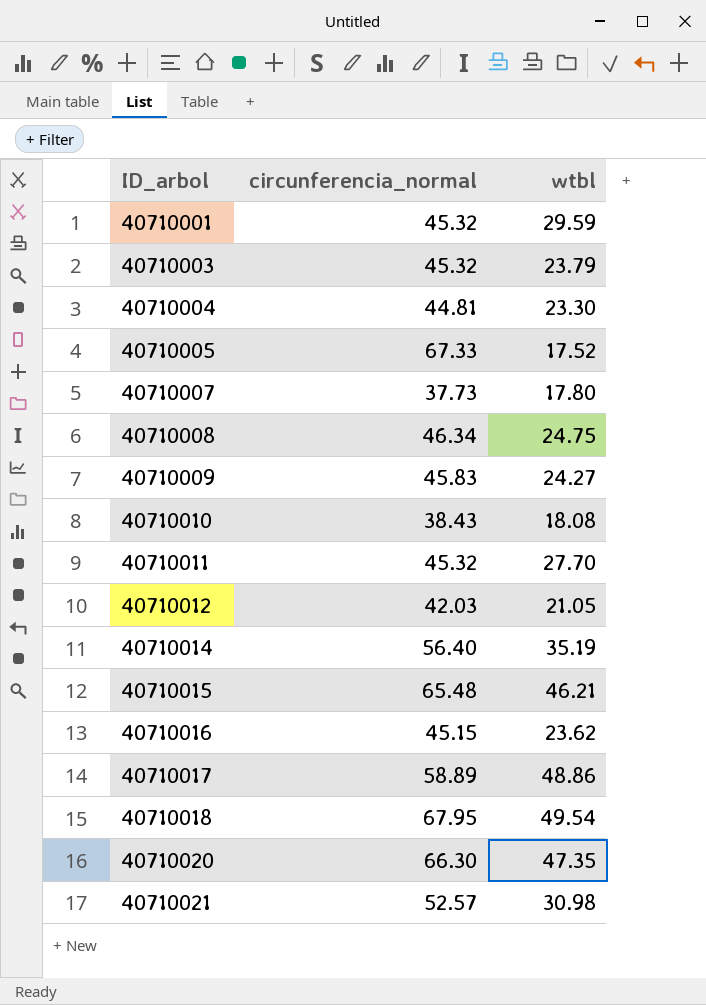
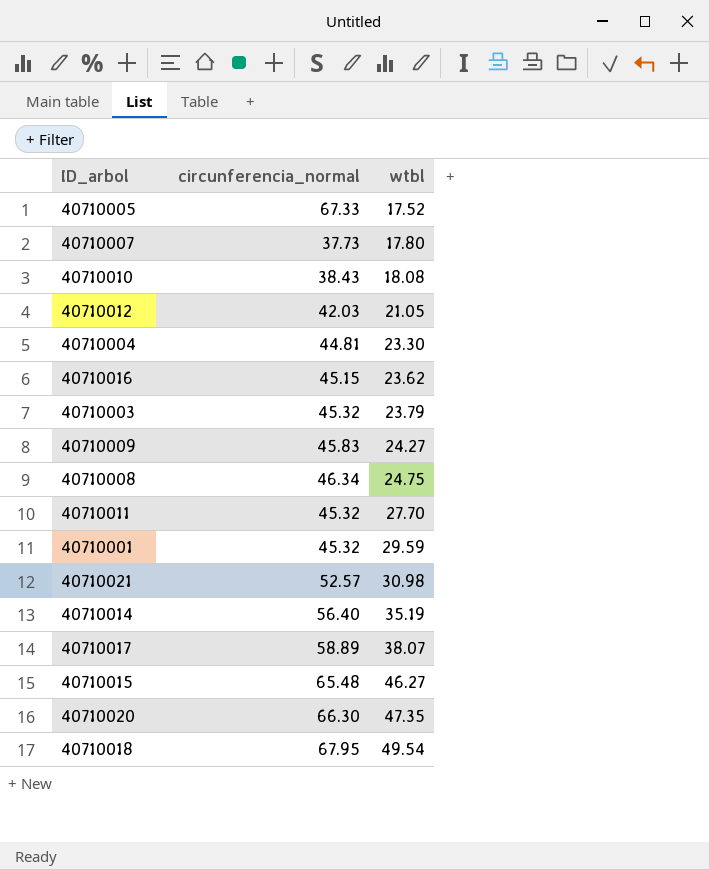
row order: ID_arbol ascending -> wtbl ascending
40710017 | wtbl: 48.86 -> 38.07
40710015 | wtbl: 46.21 -> 46.27

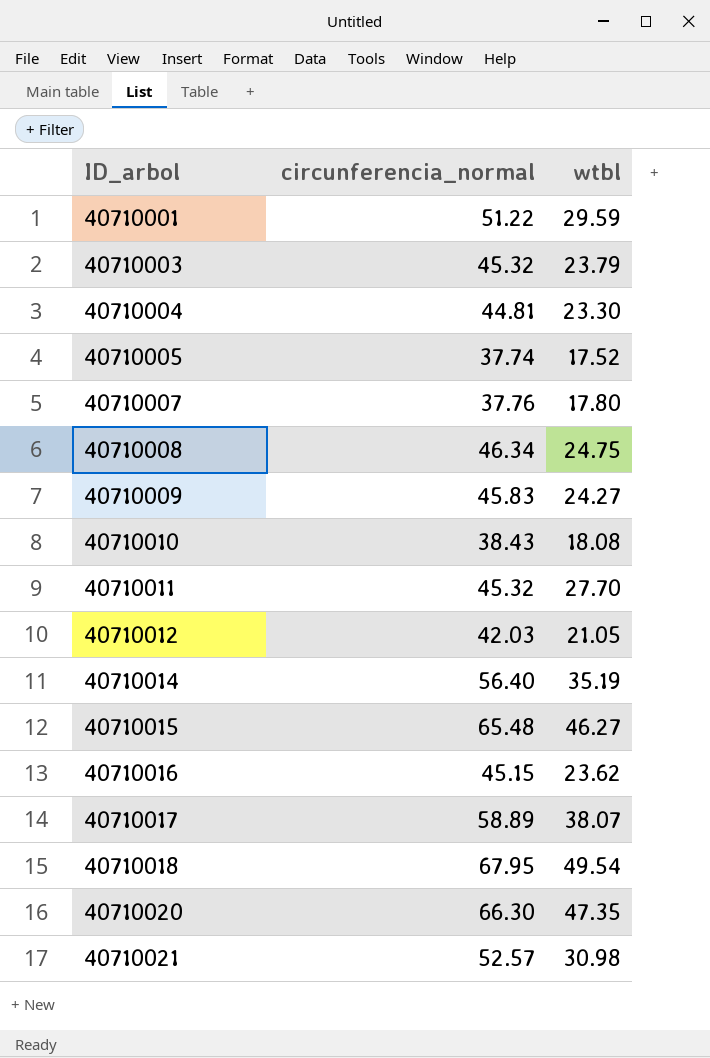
row order: wtbl ascending -> ID_arbol ascending
40710001 | circunferencia_normal: 45.32 -> 51.22
40710005 | circunferencia_normal: 67.33 -> 37.74
40710007 | circunferencia_normal: 37.73 -> 37.76

